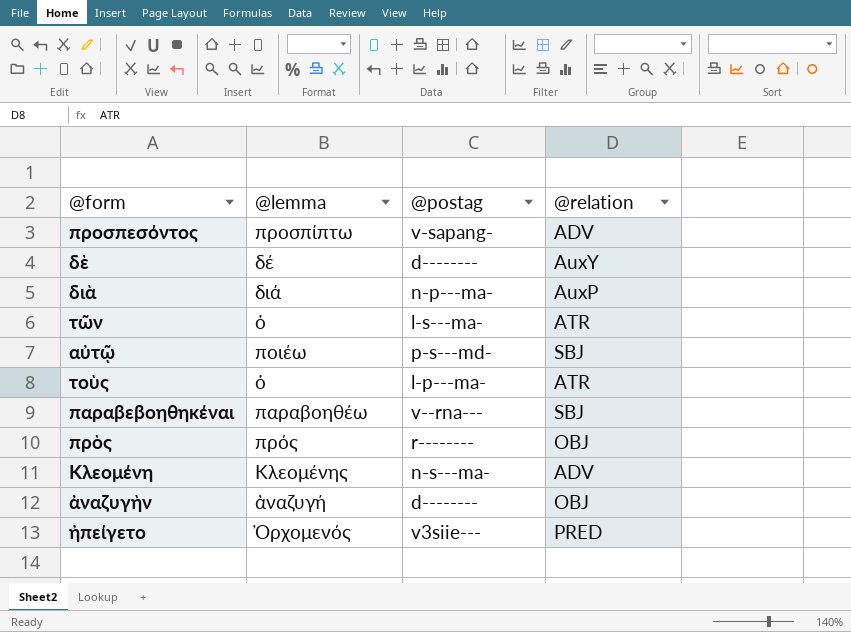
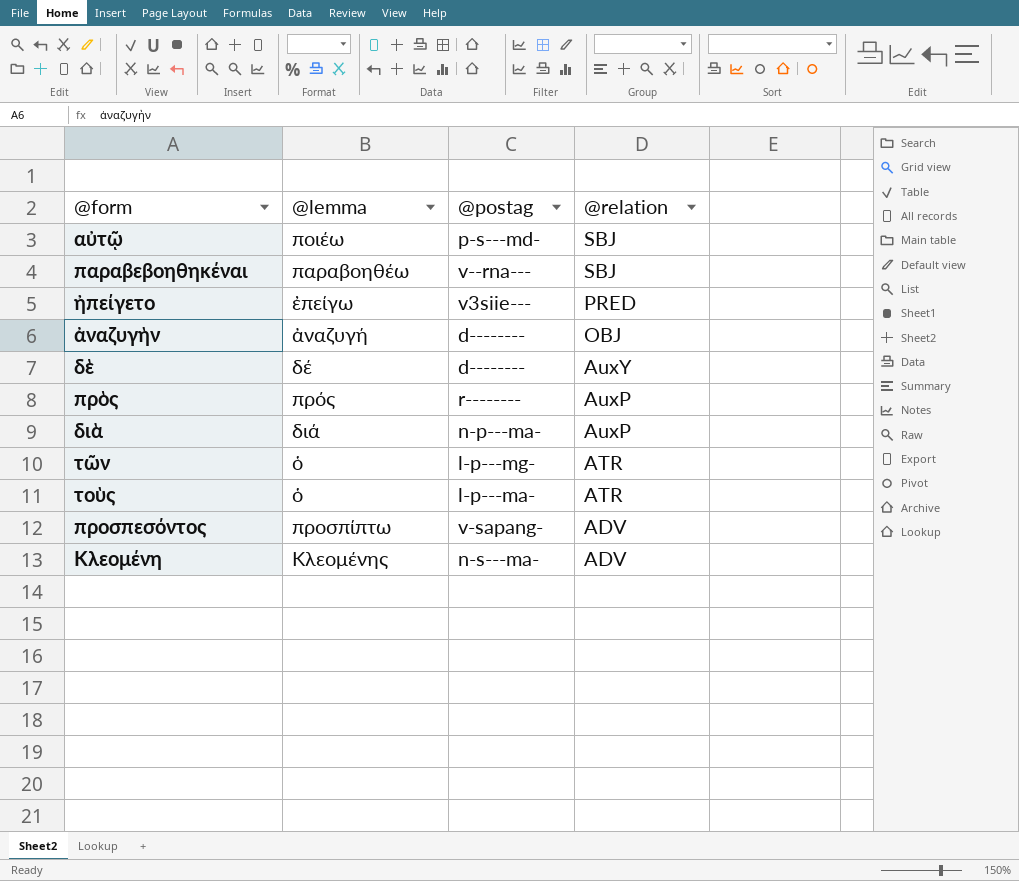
row order: none -> @relation descending
ἠπείγετο | @lemma: Ὀρχομενός -> ἐπείγω
πρὸς | @relation: OBJ -> AuxP
τῶν | @postag: l-s---ma- -> l-p---mg-

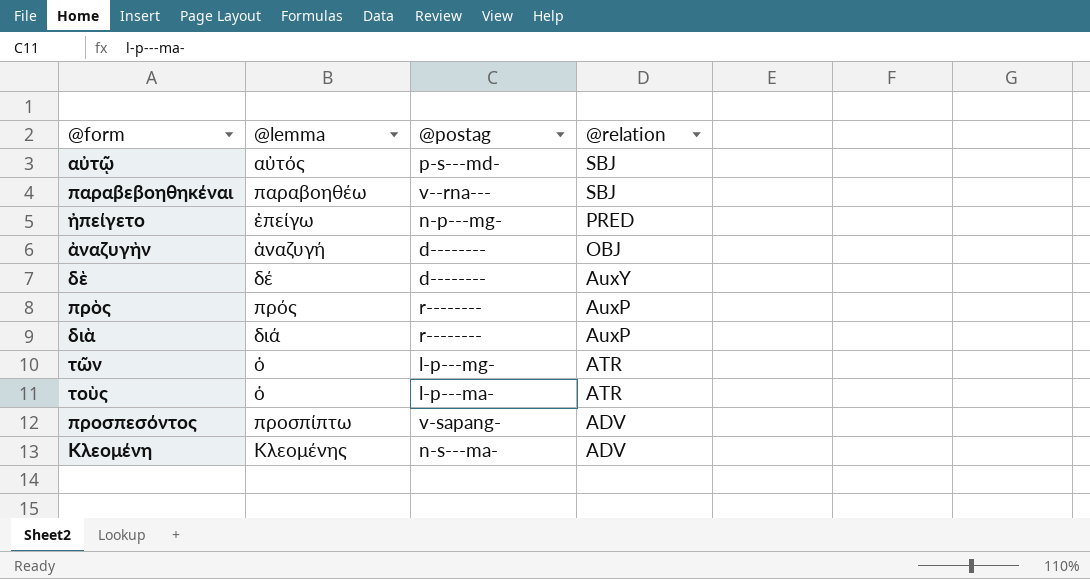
αὐτῷ | @lemma: ποιέω -> αὐτός
ἠπείγετο | @postag: v3siie--- -> n-p---mg-
διὰ | @postag: n-p---ma- -> r--------

